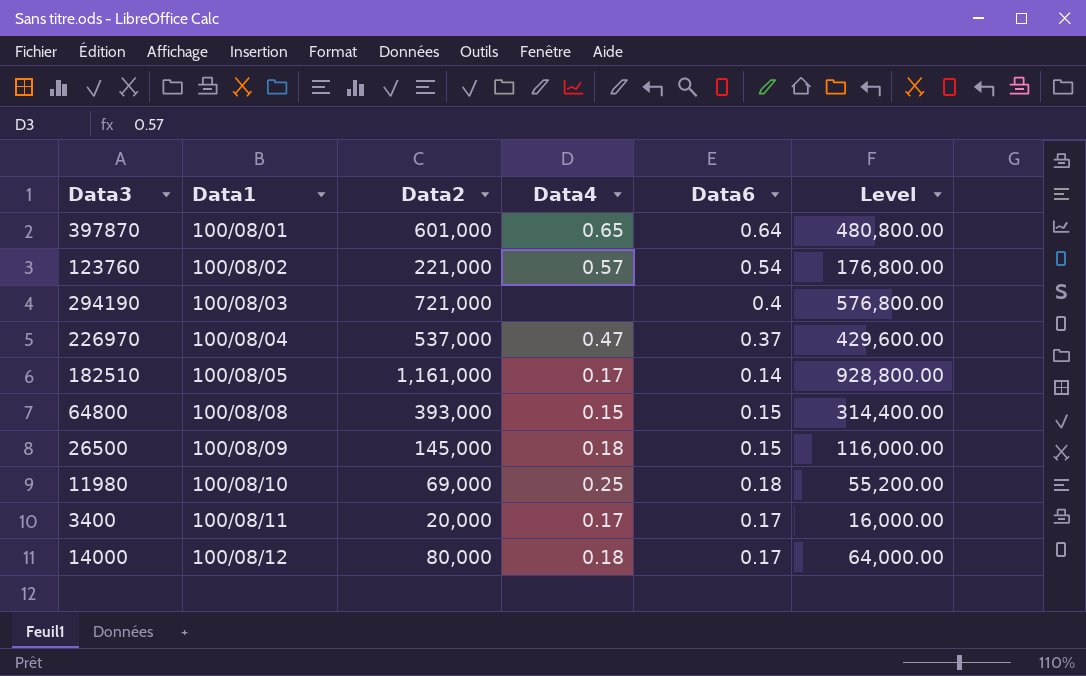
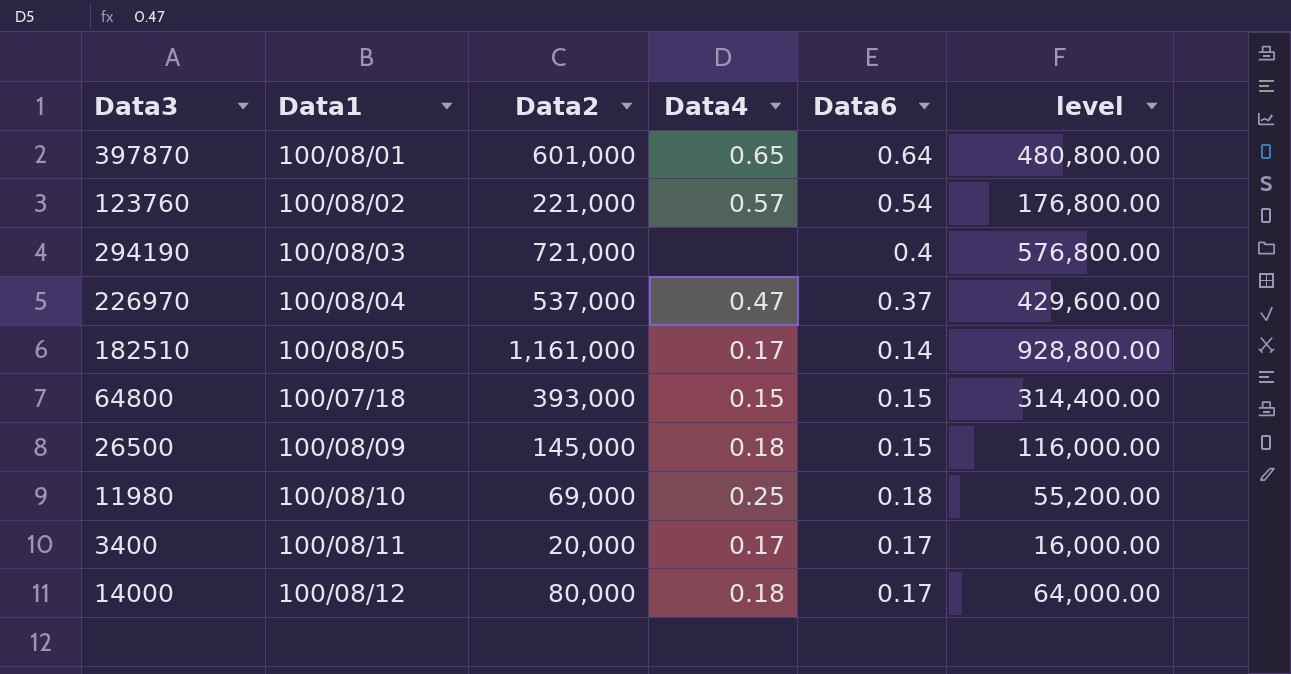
column name: Level -> level
64800 | Data1: 100/08/08 -> 100/07/18

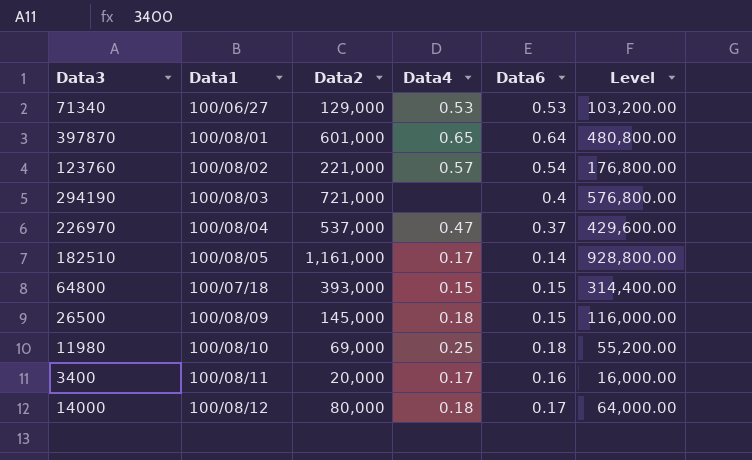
column name: level -> Level
row 71340: none -> 100/06/27 | 129,000 | 0.53 | 0.53 | 103,200.00
3400 | Data6: 0.17 -> 0.16

